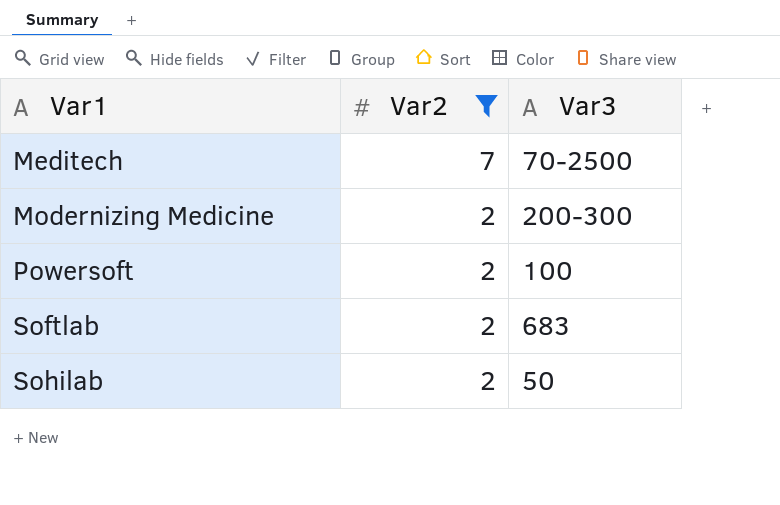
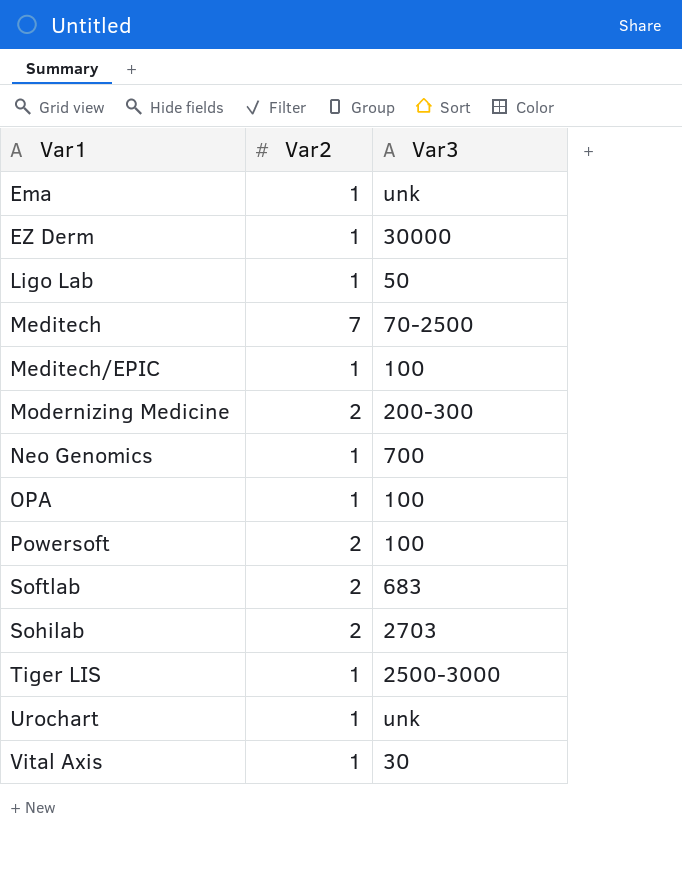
filter: Var2 != 1 -> none
Sohilab | Var3: 50 -> 2703

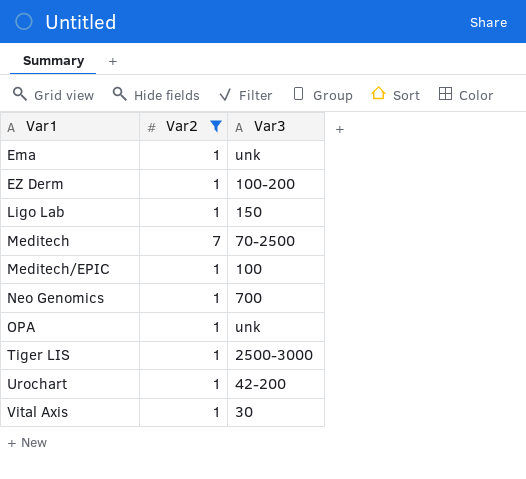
filter: none -> Var2 != 2
EZ Derm | Var3: 30000 -> 100-200
Ligo Lab | Var3: 50 -> 150
OPA | Var3: 100 -> unk
Urochart | Var3: unk -> 42-200

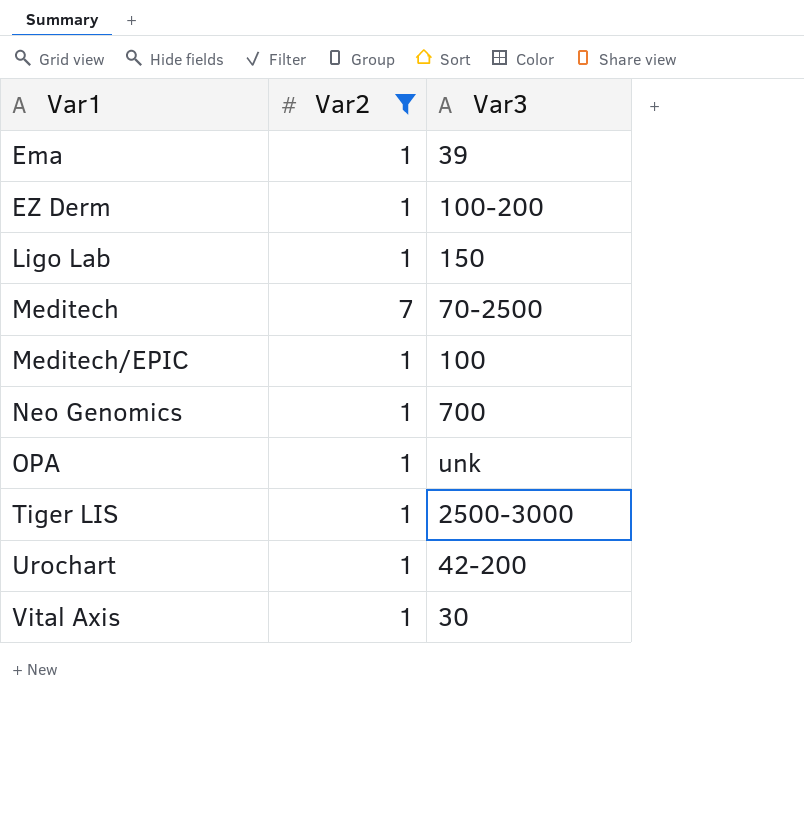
Ema | Var3: unk -> 39

